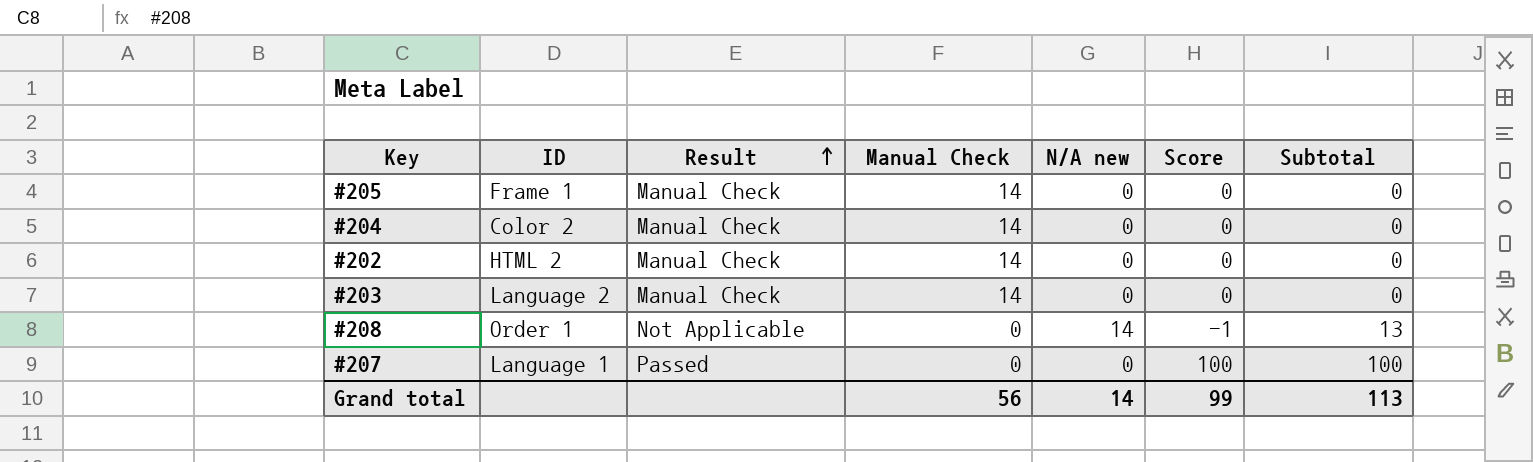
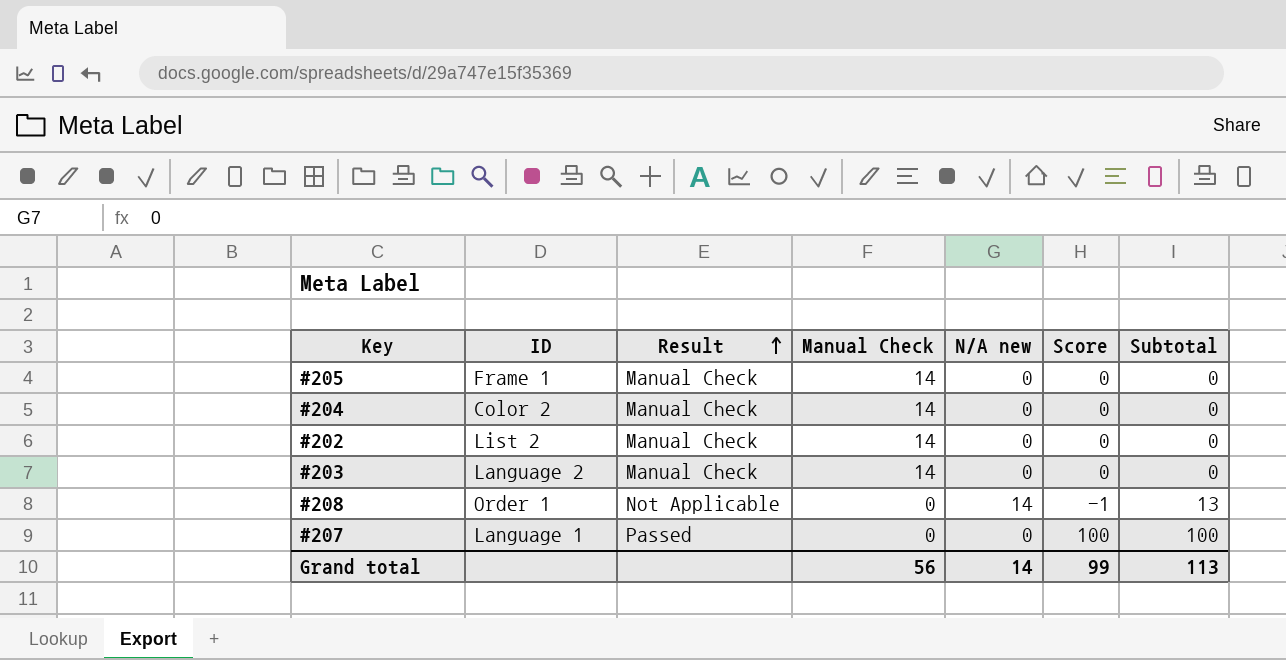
#202 | ID: HTML 2 -> List 2

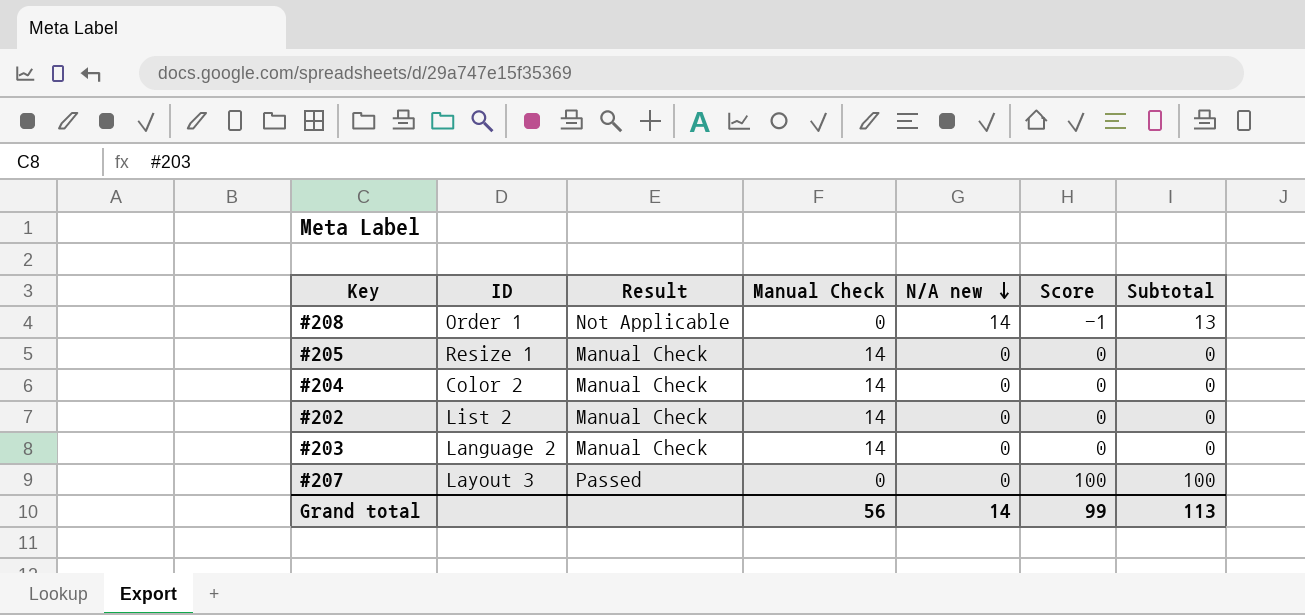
row order: Result ascending -> N/A new descending
#205 | ID: Frame 1 -> Resize 1
#207 | ID: Language 1 -> Layout 3

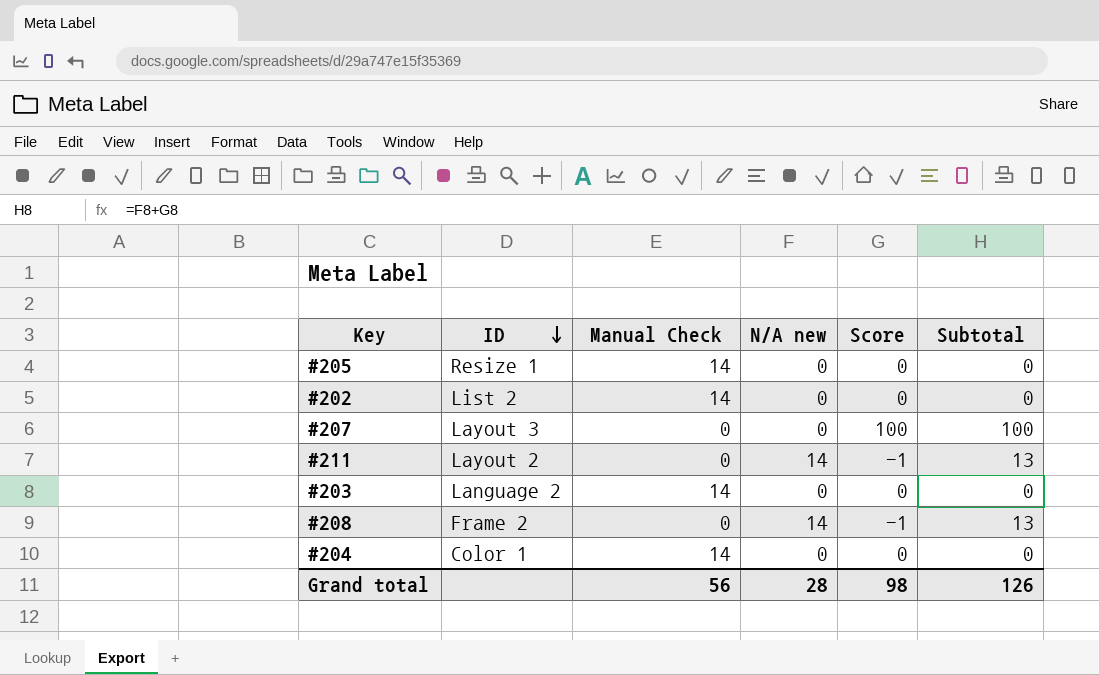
row order: N/A new descending -> ID descending
column Result | position: 3 -> none
row #211: none -> Layout 2 | 0 | 14 | -1 | 13
#208 | ID: Order 1 -> Frame 2
#204 | ID: Color 2 -> Color 1
Grand total | N/A new: 14 -> 28
Grand total | Score: 99 -> 98
Grand total | Subtotal: 113 -> 126

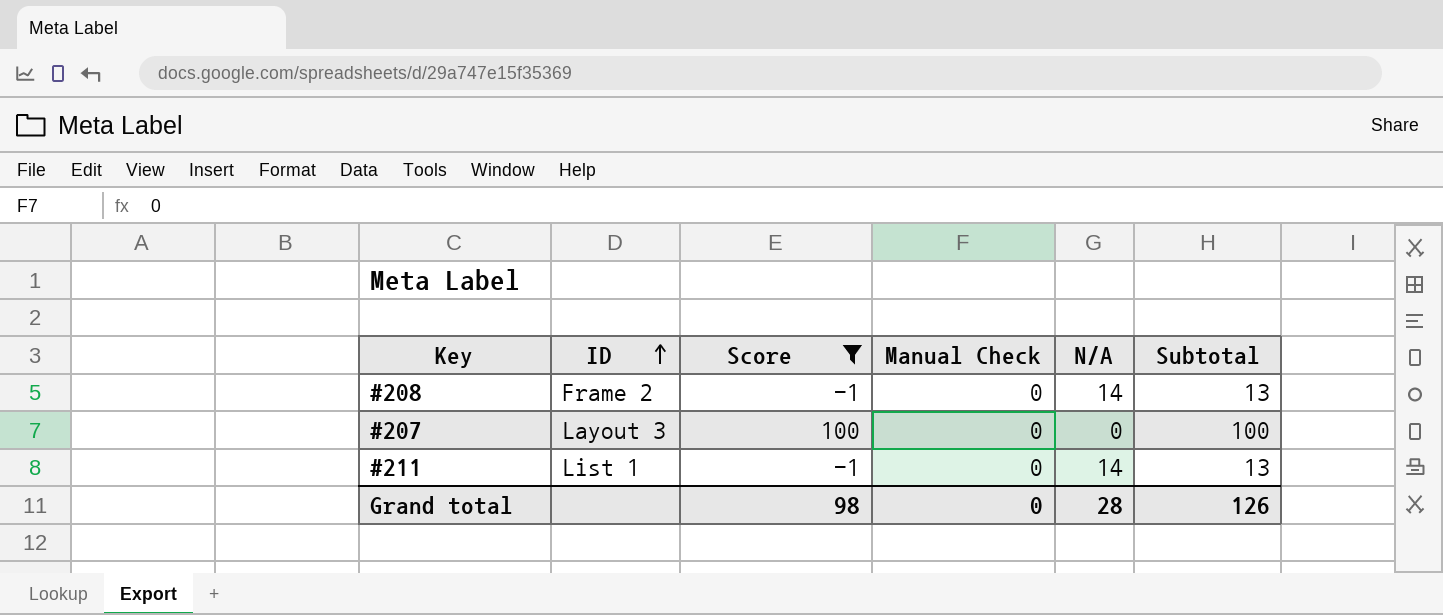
filter: none -> Score != 0
row order: ID descending -> ID ascending
column Score | position: 5 -> 3
column name: N/A new -> N/A
#211 | ID: Layout 2 -> List 1
Grand total | Manual Check: 56 -> 0

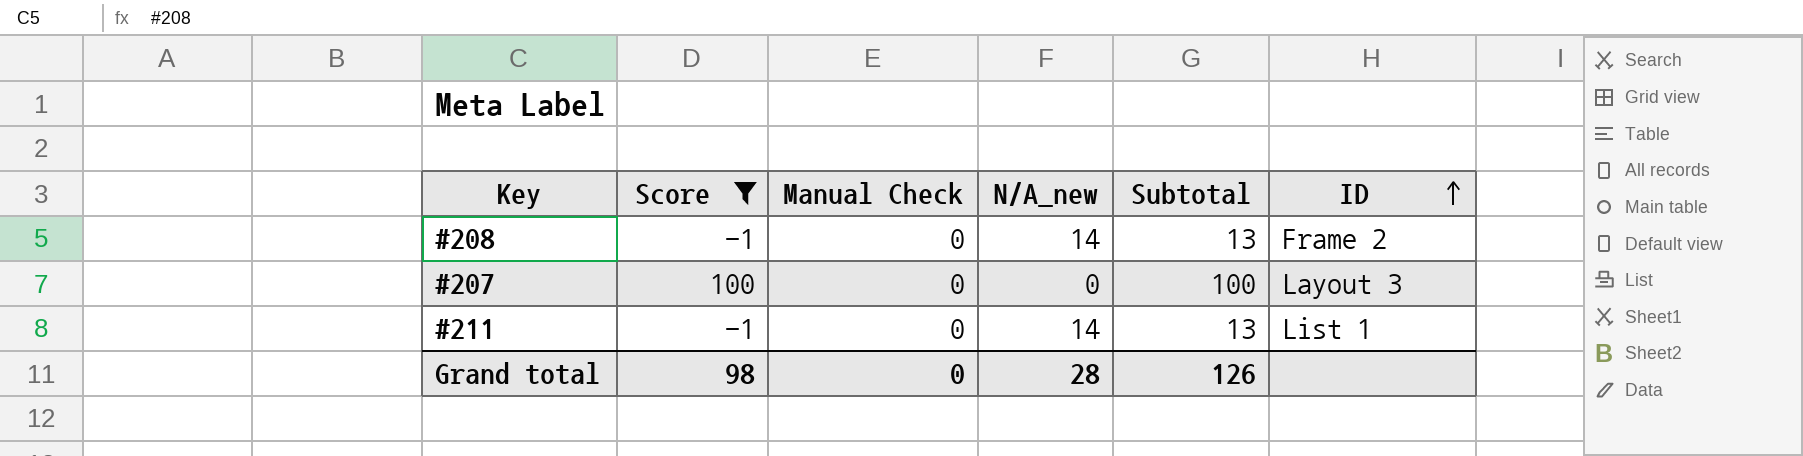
column name: N/A -> N/A_new
column ID | position: 2 -> 6

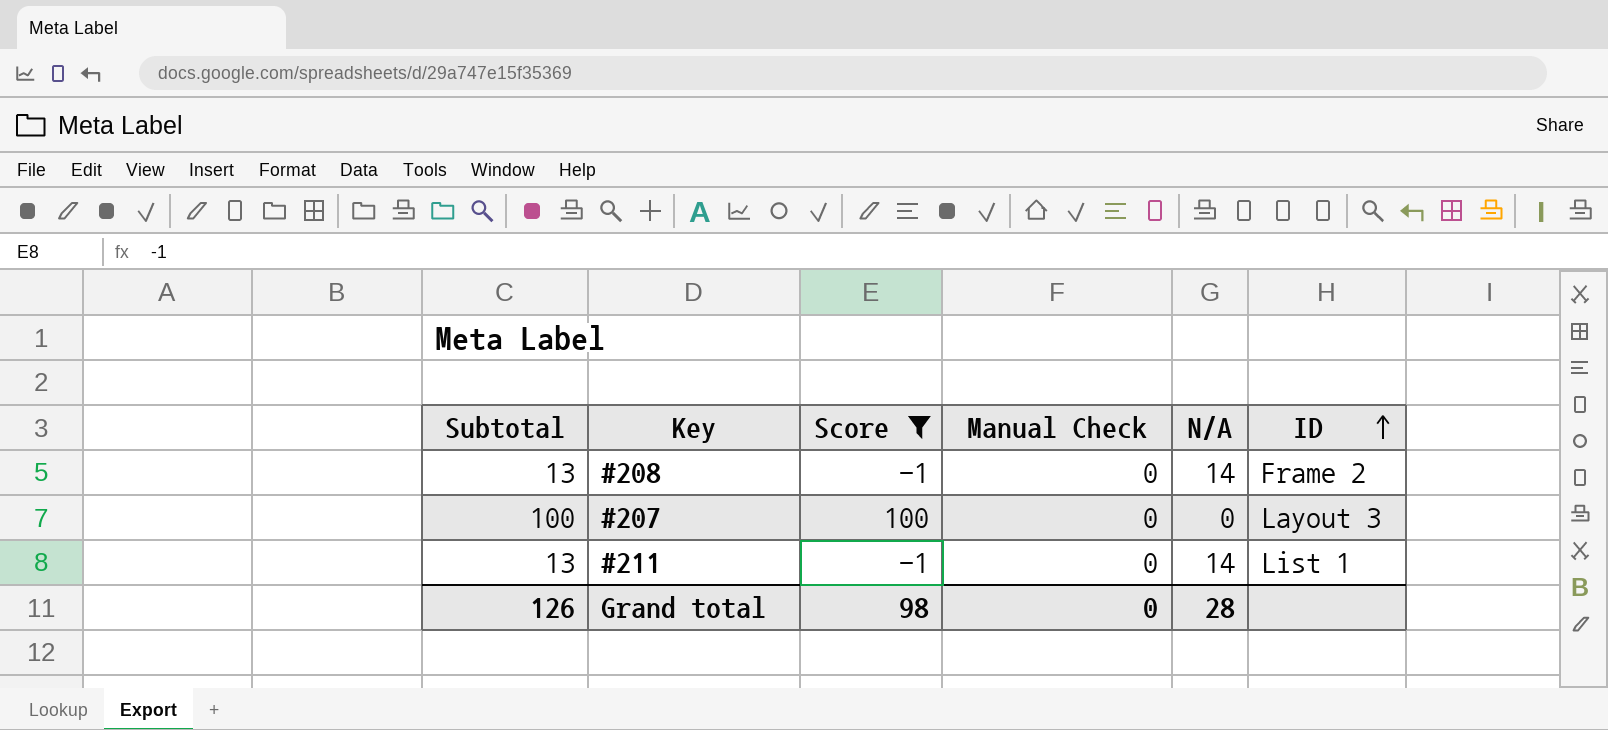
column Subtotal | position: 5 -> 1
column name: N/A_new -> N/A

